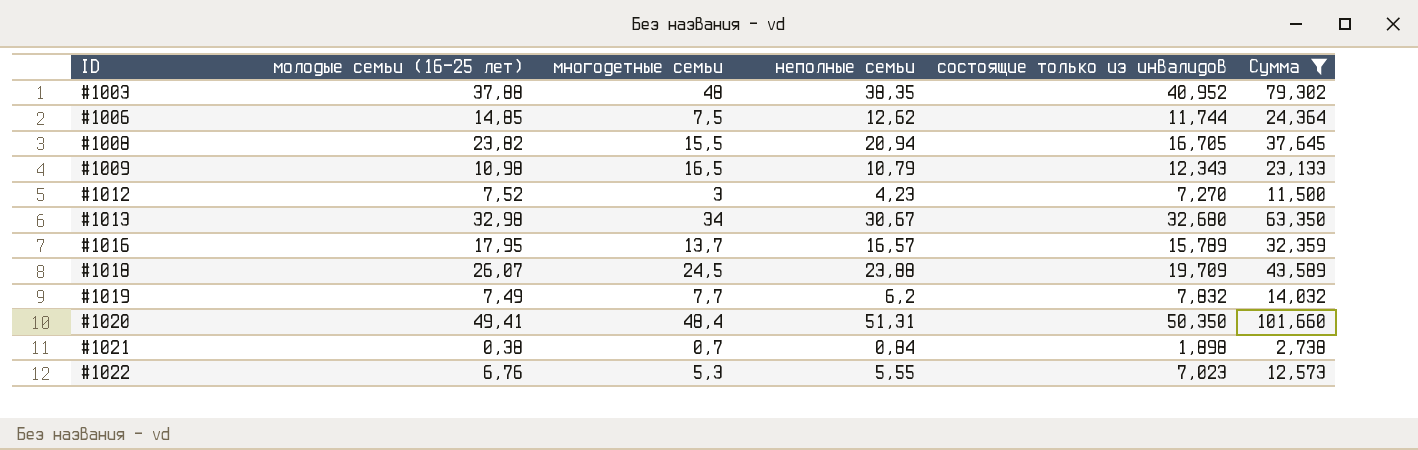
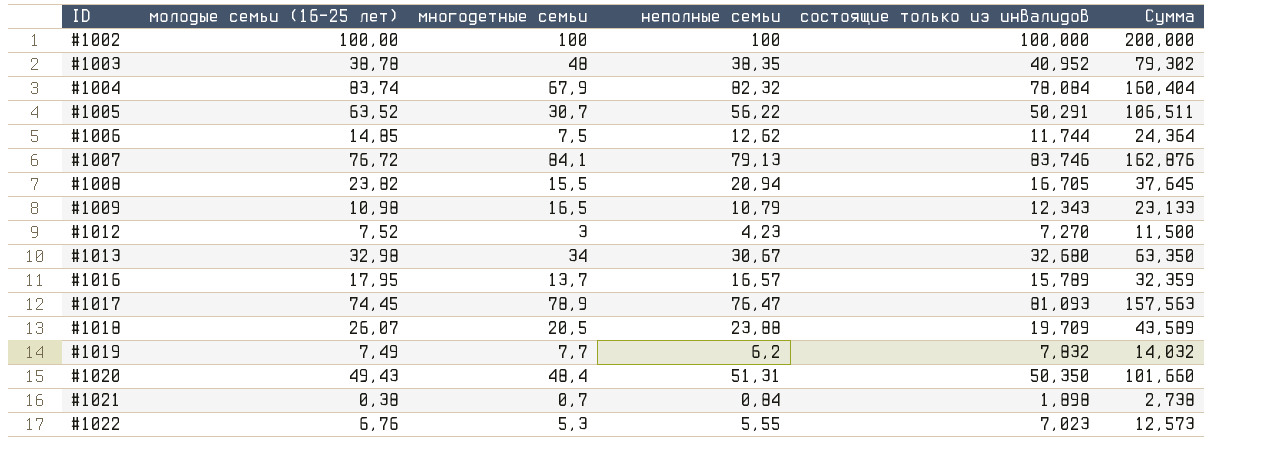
filter: Сумма <= 101,660 -> none
#1003 | молодые семьи (16-25 лет): 37,88 -> 38,78
#1018 | многодетные семьи: 24,5 -> 20,5
#1020 | молодые семьи (16-25 лет): 49,41 -> 49,43

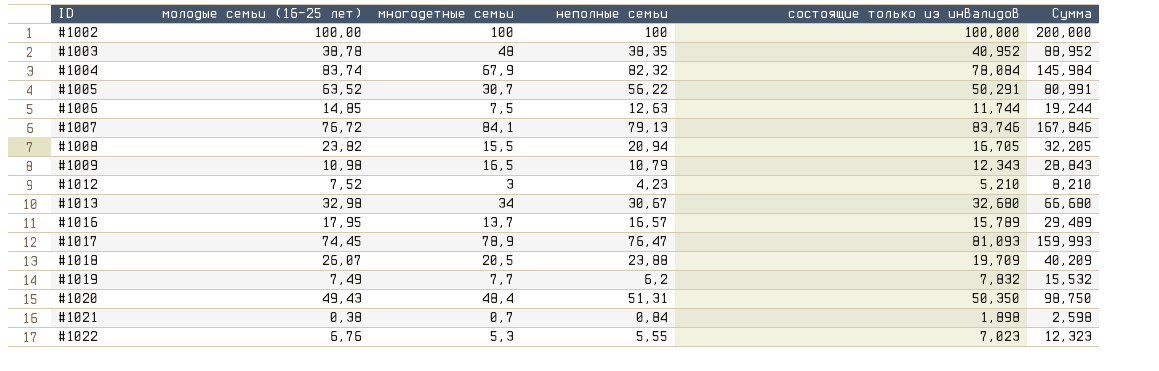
column Сумма | formula: [неполные семьи] + [состоящие только из инвалидов] -> [многодетные семьи] + [состоящие только из инвалидов]
#1006 | неполные семьи: 12,62 -> 12,63
#1012 | состоящие только из инвалидов: 7,270 -> 5,210

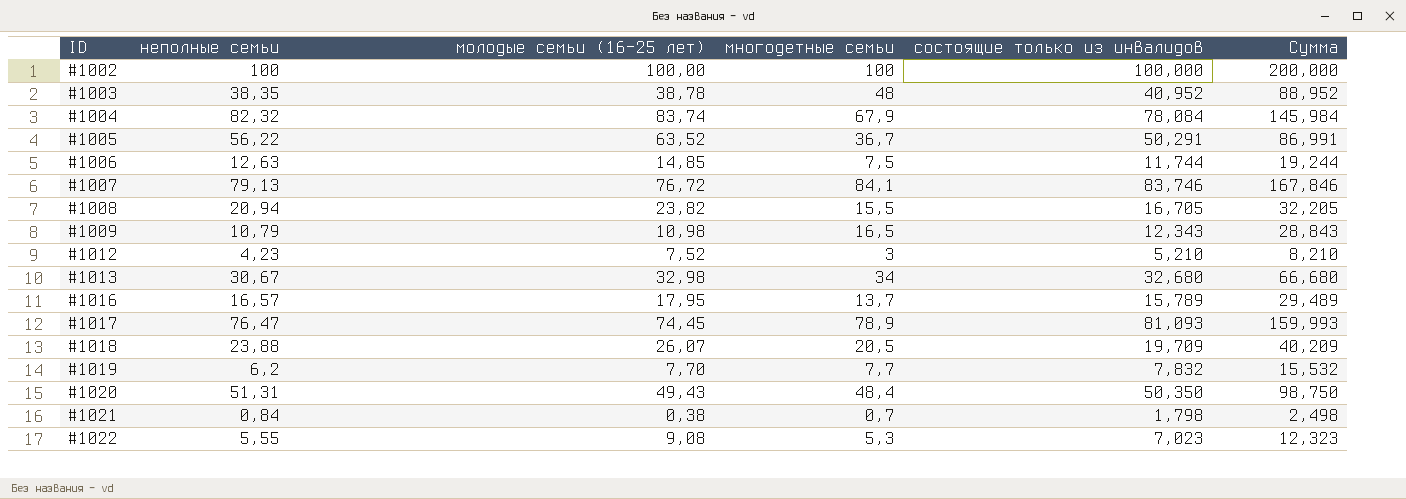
column неполные семьи | position: 4 -> 2
#1005 | многодетные семьи: 30,7 -> 36,7
#1005 | Сумма: 80,991 -> 86,991
#1019 | молодые семьи (16-25 лет): 7,49 -> 7,70
#1021 | состоящие только из инвалидов: 1,898 -> 1,798
#1021 | Сумма: 2,598 -> 2,498
#1022 | молодые семьи (16-25 лет): 6,76 -> 9,08

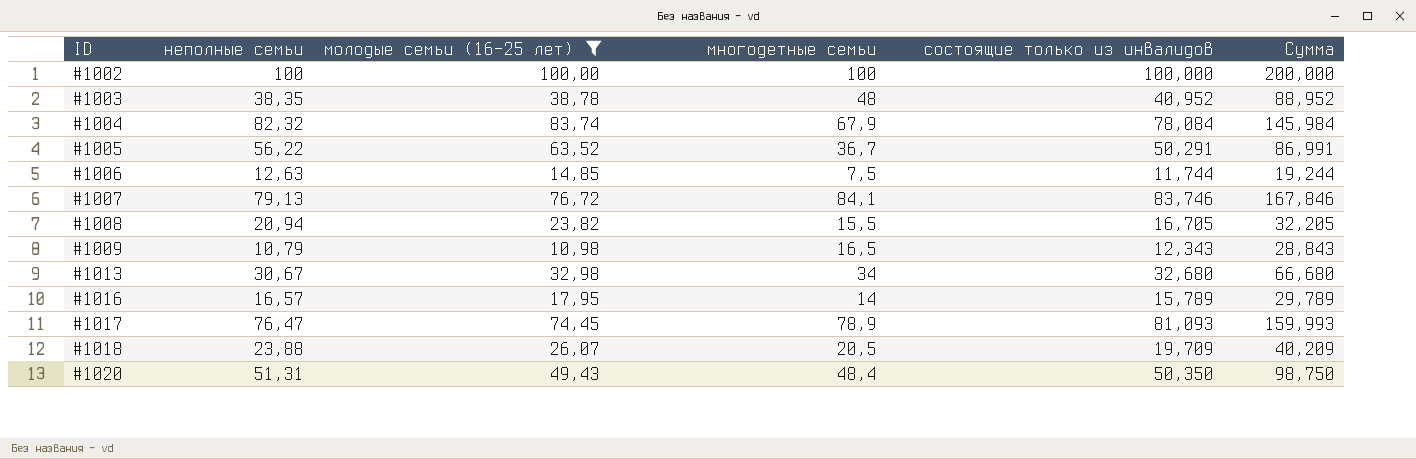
filter: none -> молодые семьи (16-25 лет) >= 10,98
#1016 | многодетные семьи: 13,7 -> 14
#1016 | Сумма: 29,489 -> 29,789

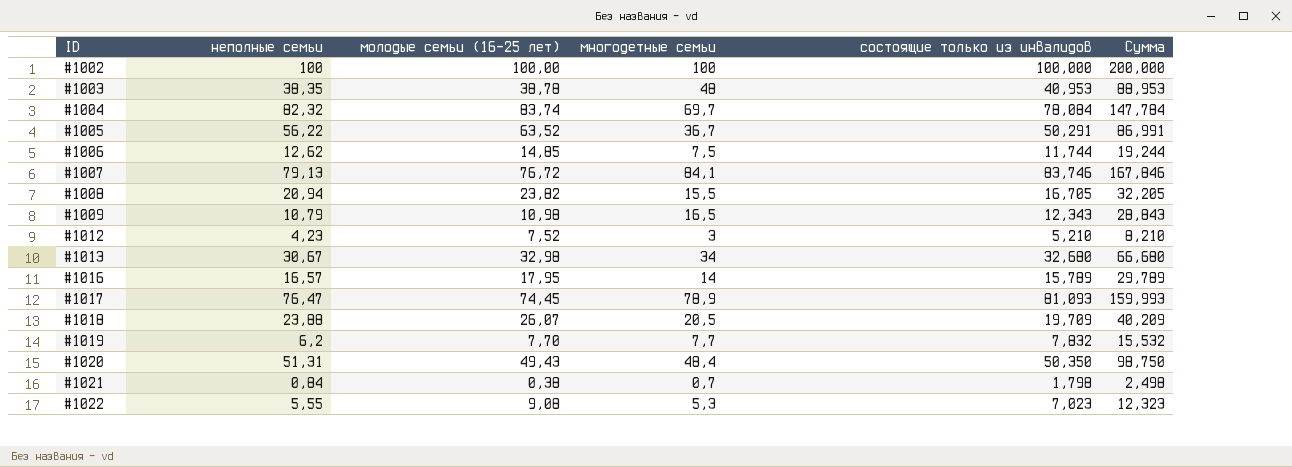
filter: молодые семьи (16-25 лет) >= 10,98 -> none
#1003 | состоящие только из инвалидов: 40,952 -> 40,953
#1003 | Сумма: 88,952 -> 88,953
#1004 | многодетные семьи: 67,9 -> 69,7
#1004 | Сумма: 145,984 -> 147,784
#1006 | неполные семьи: 12,63 -> 12,62

